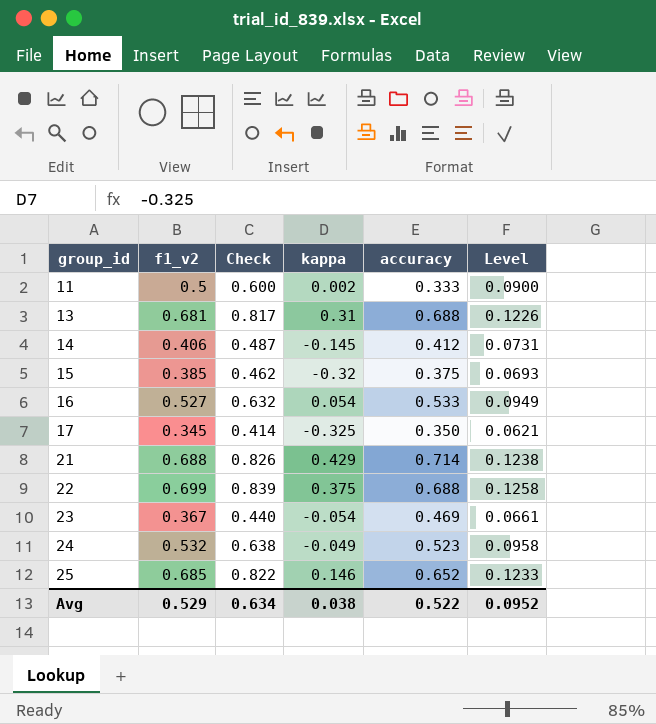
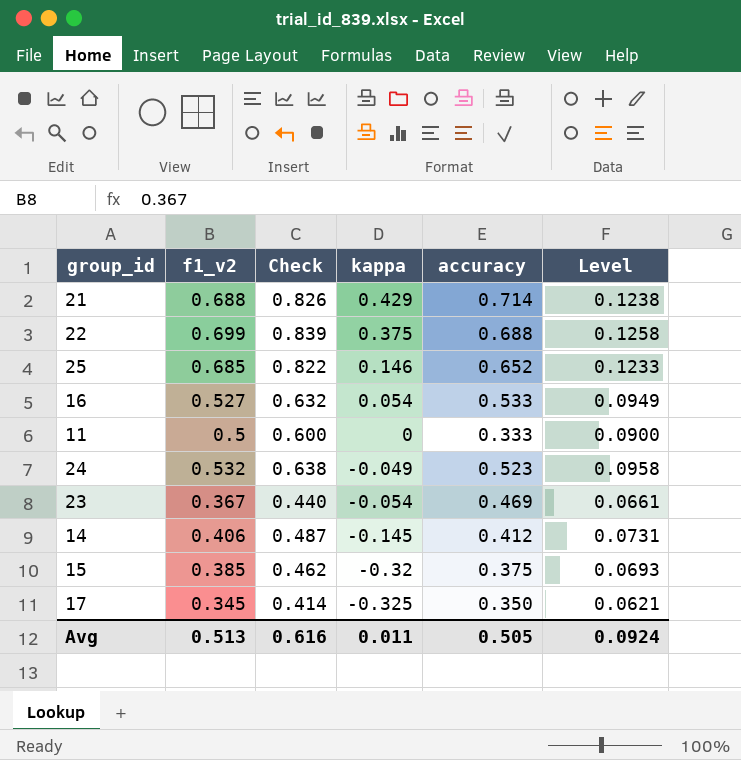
row order: group_id ascending -> kappa descending
row 13: 0.681 | 0.817 | 0.31 | 0.688 | 0.1226 -> none
11 | kappa: 0.002 -> 0
Avg | f1_v2: 0.529 -> 0.513
Avg | Check: 0.634 -> 0.616
Avg | kappa: 0.038 -> 0.011
Avg | accuracy: 0.522 -> 0.505
Avg | Level: 0.0952 -> 0.0924

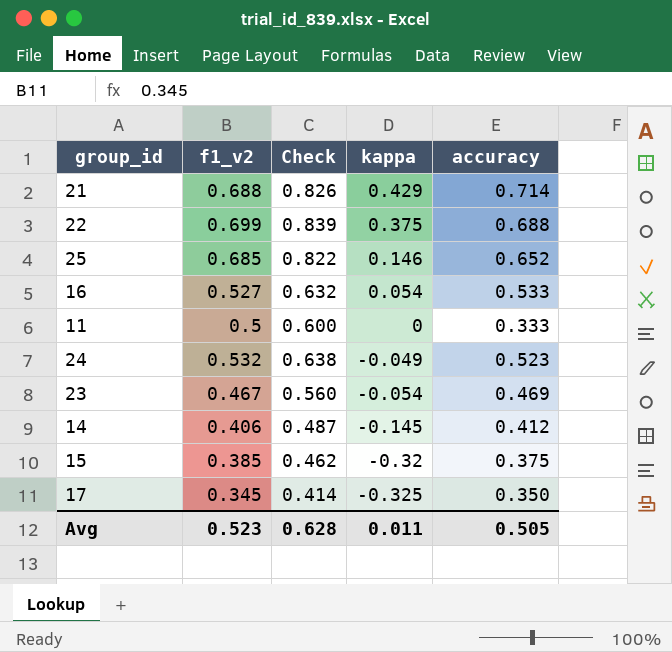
column Level | formula: [f1_v2] * 0.18 -> none
23 | f1_v2: 0.367 -> 0.467
23 | Check: 0.440 -> 0.560
Avg | f1_v2: 0.513 -> 0.523
Avg | Check: 0.616 -> 0.628

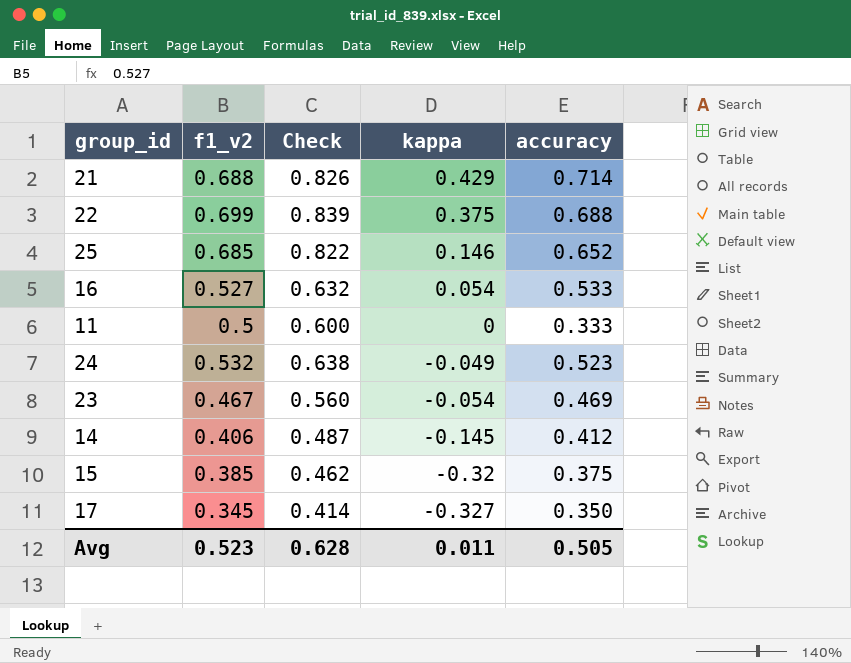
17 | kappa: -0.325 -> -0.327

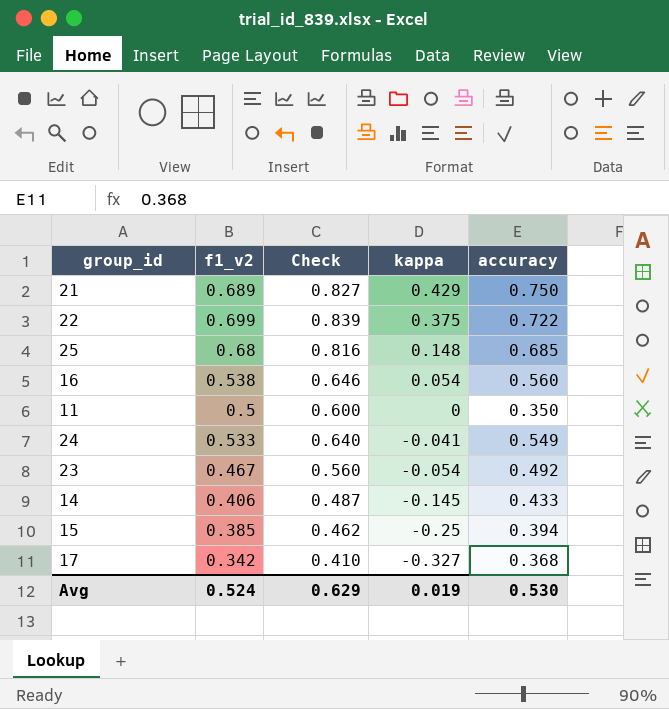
21 | f1_v2: 0.688 -> 0.689
21 | Check: 0.826 -> 0.827
21 | accuracy: 0.714 -> 0.750
22 | accuracy: 0.688 -> 0.722
25 | f1_v2: 0.685 -> 0.68
25 | Check: 0.822 -> 0.816
25 | kappa: 0.146 -> 0.148
25 | accuracy: 0.652 -> 0.685
16 | f1_v2: 0.527 -> 0.538
16 | Check: 0.632 -> 0.646
16 | accuracy: 0.533 -> 0.560
11 | accuracy: 0.333 -> 0.350
24 | f1_v2: 0.532 -> 0.533
24 | Check: 0.638 -> 0.640
24 | kappa: -0.049 -> -0.041
24 | accuracy: 0.523 -> 0.549
23 | accuracy: 0.469 -> 0.492
14 | accuracy: 0.412 -> 0.433
15 | kappa: -0.32 -> -0.25
15 | accuracy: 0.375 -> 0.394
17 | f1_v2: 0.345 -> 0.342
17 | Check: 0.414 -> 0.410
17 | accuracy: 0.350 -> 0.368
Avg | f1_v2: 0.523 -> 0.524
Avg | Check: 0.628 -> 0.629
Avg | kappa: 0.011 -> 0.019
Avg | accuracy: 0.505 -> 0.530

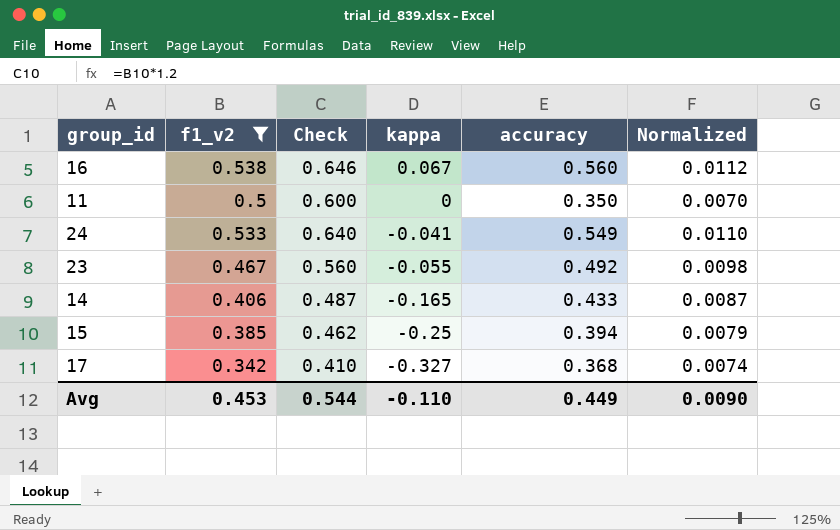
filter: none -> f1_v2 <= 0.538
column Normalized | formula: none -> [accuracy] * 0.02
16 | kappa: 0.054 -> 0.067
23 | kappa: -0.054 -> -0.055
14 | kappa: -0.145 -> -0.165
Avg | f1_v2: 0.524 -> 0.453
Avg | Check: 0.629 -> 0.544
Avg | kappa: 0.019 -> -0.110
Avg | accuracy: 0.530 -> 0.449

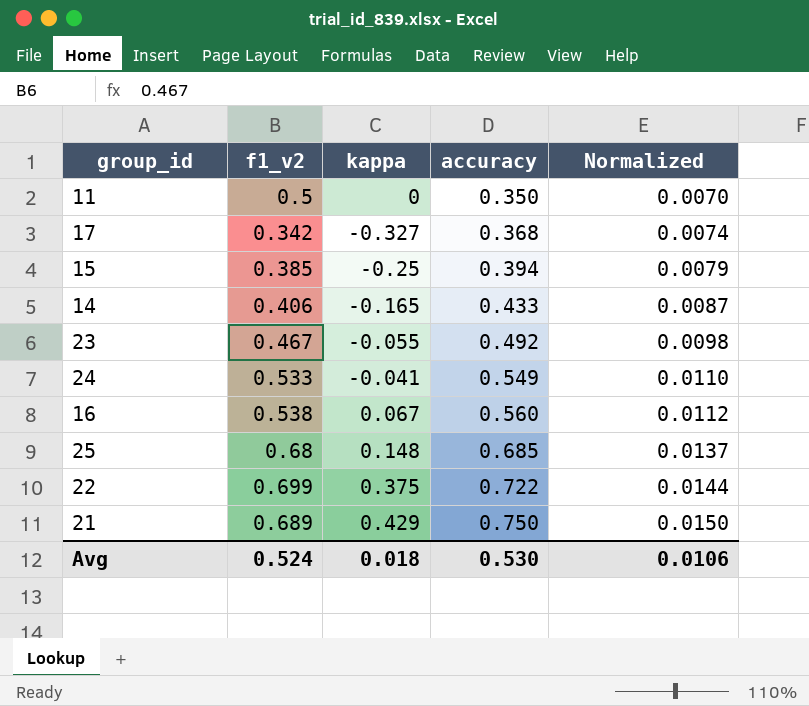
filter: f1_v2 <= 0.538 -> none
row order: kappa descending -> accuracy ascending
column Check | formula: [f1_v2] * 1.2 -> none
Avg | f1_v2: 0.453 -> 0.524
Avg | kappa: -0.110 -> 0.018
Avg | accuracy: 0.449 -> 0.530
Avg | Normalized: 0.0090 -> 0.0106

